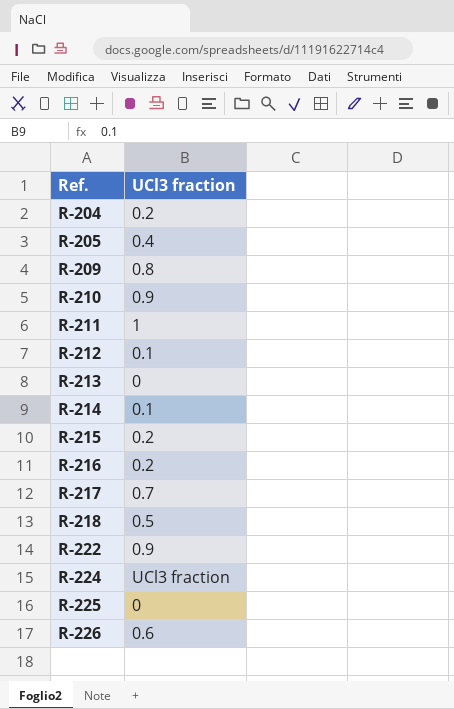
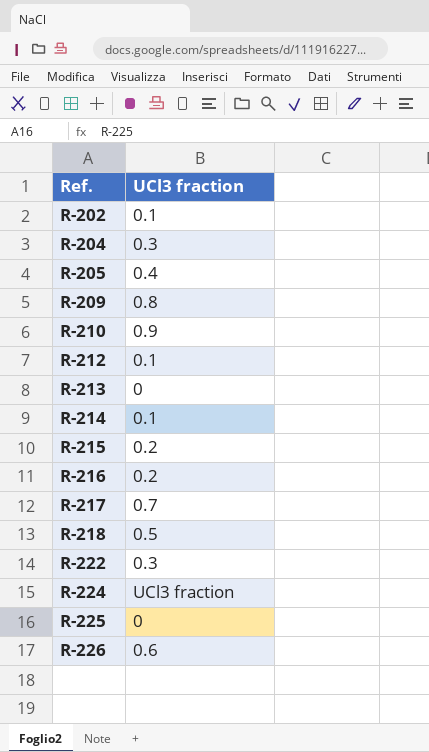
row R-211: 1 -> none
row R-202: none -> 0.1
R-204 | UCl3 fraction: 0.2 -> 0.3
R-222 | UCl3 fraction: 0.9 -> 0.3

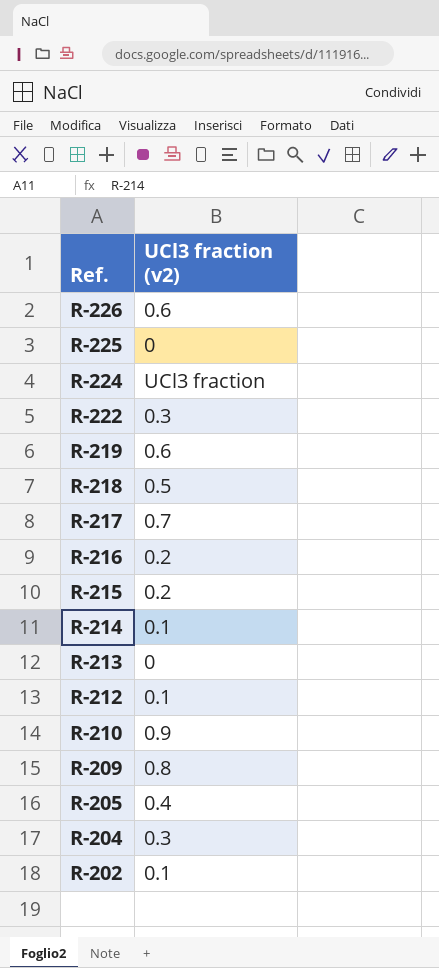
row order: Ref. ascending -> Ref. descending
column name: UCl3 fraction -> UCl3 fraction (v2)
row R-219: none -> 0.6

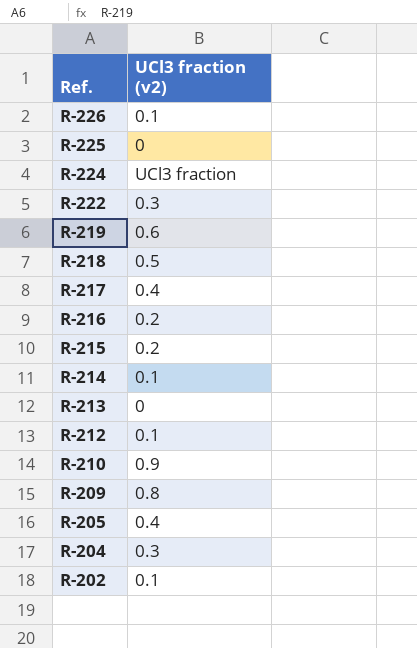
R-226 | UCl3 fraction (v2): 0.6 -> 0.1
R-217 | UCl3 fraction (v2): 0.7 -> 0.4

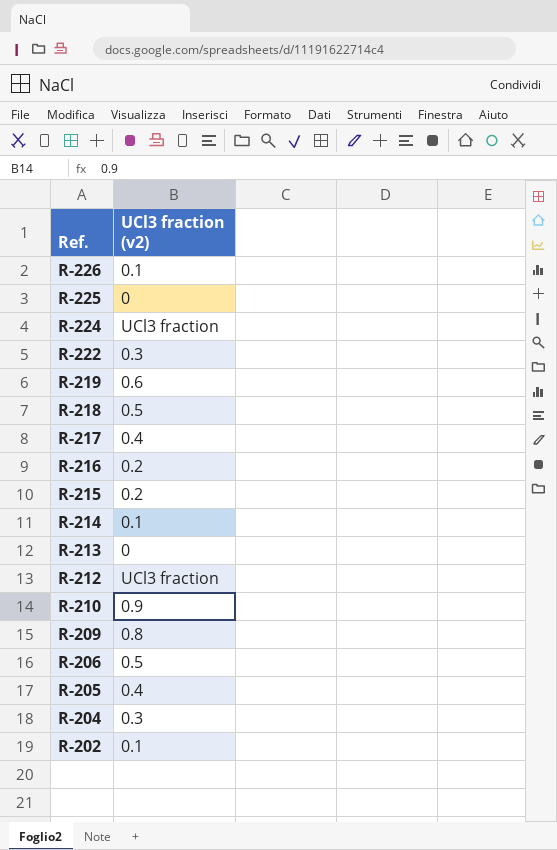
R-212 | UCl3 fraction (v2): 0.1 -> UCl3 fraction
row R-206: none -> 0.5

